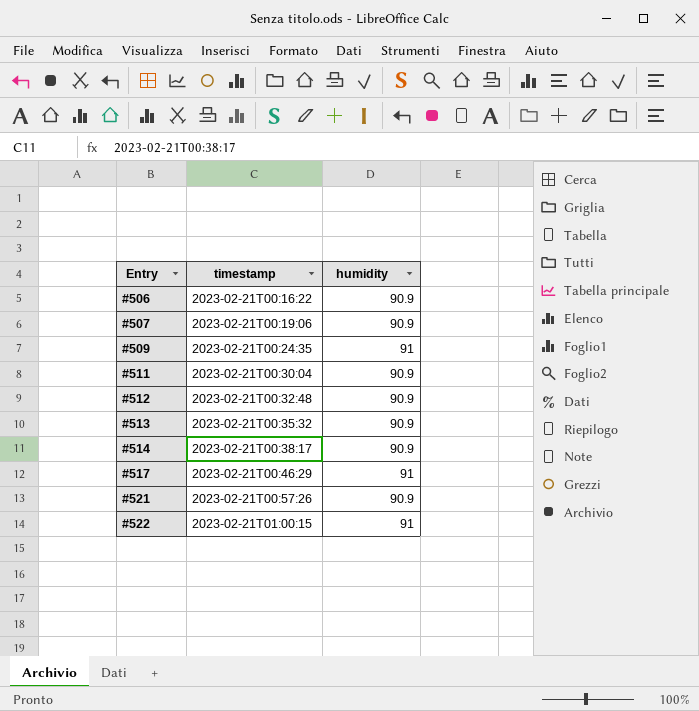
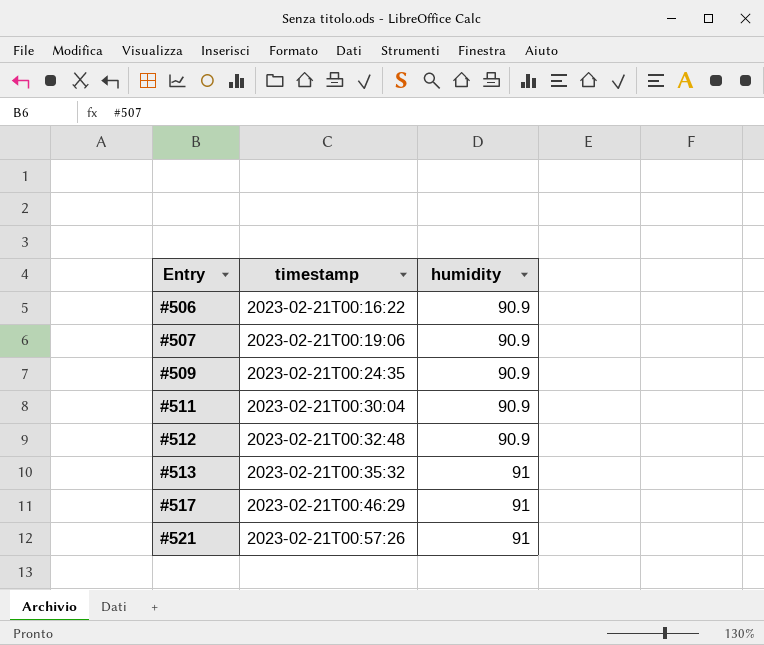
row #514: 2023-02-21T00:38:17 | 90.9 -> none
row #522: 2023-02-21T01:00:15 | 91 -> none
#509 | humidity: 91 -> 90.9
#513 | humidity: 90.9 -> 91
#521 | humidity: 90.9 -> 91

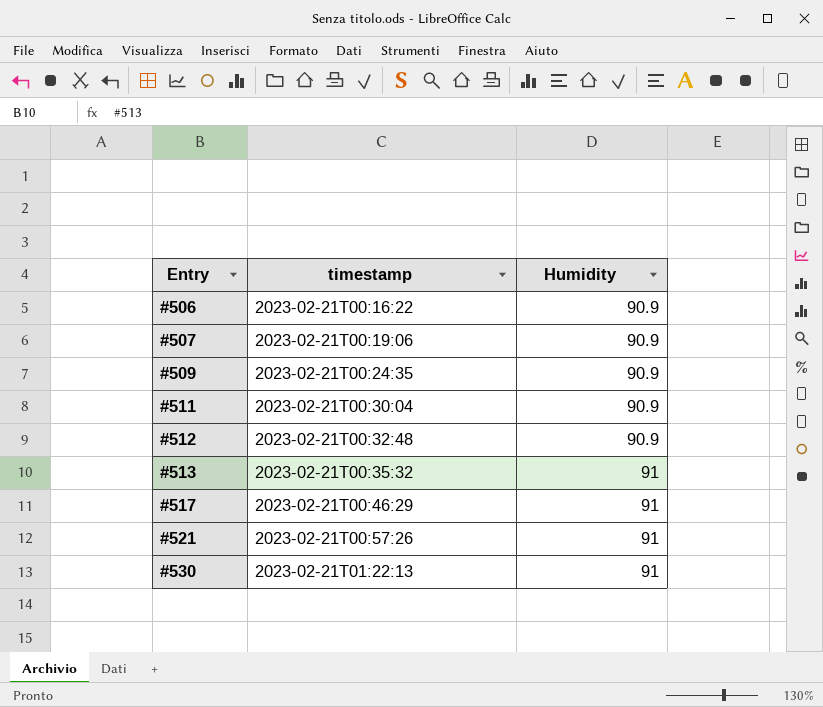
column name: humidity -> Humidity
row #530: none -> 2023-02-21T01:22:13 | 91

